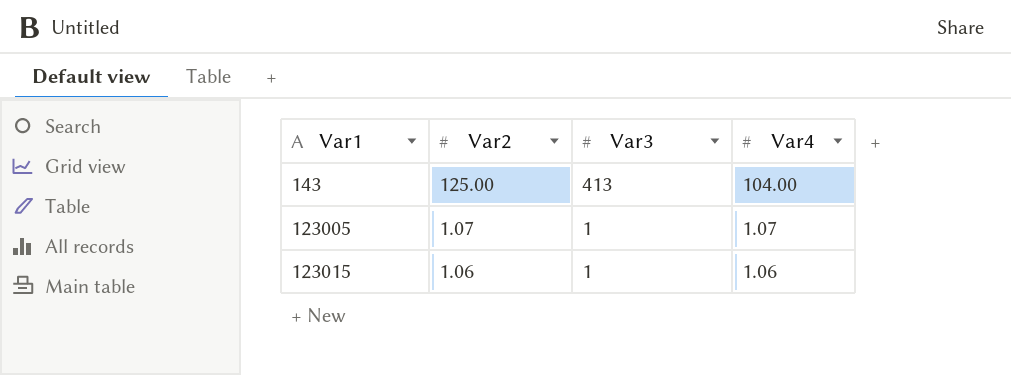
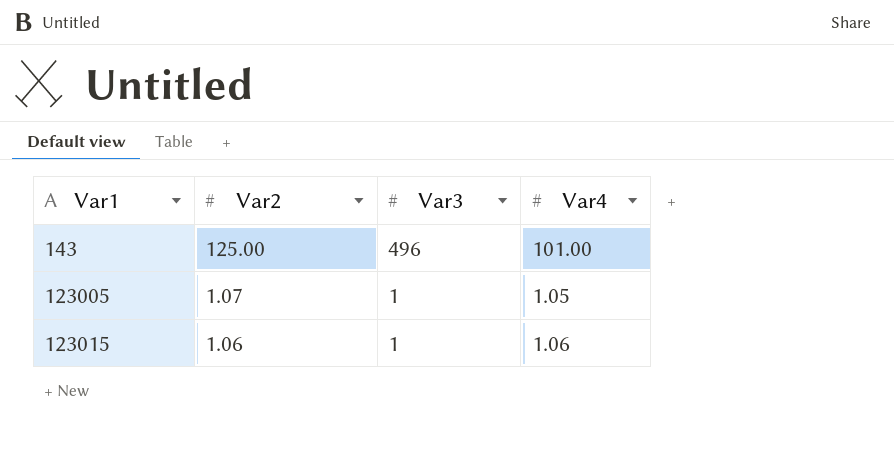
143 | Var3: 413 -> 496
143 | Var4: 104.00 -> 101.00
123005 | Var4: 1.07 -> 1.05

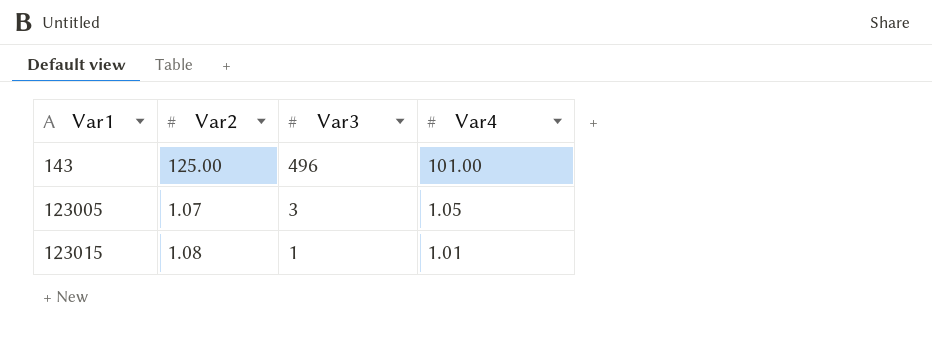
123005 | Var3: 1 -> 3
123015 | Var2: 1.06 -> 1.08
123015 | Var4: 1.06 -> 1.01

